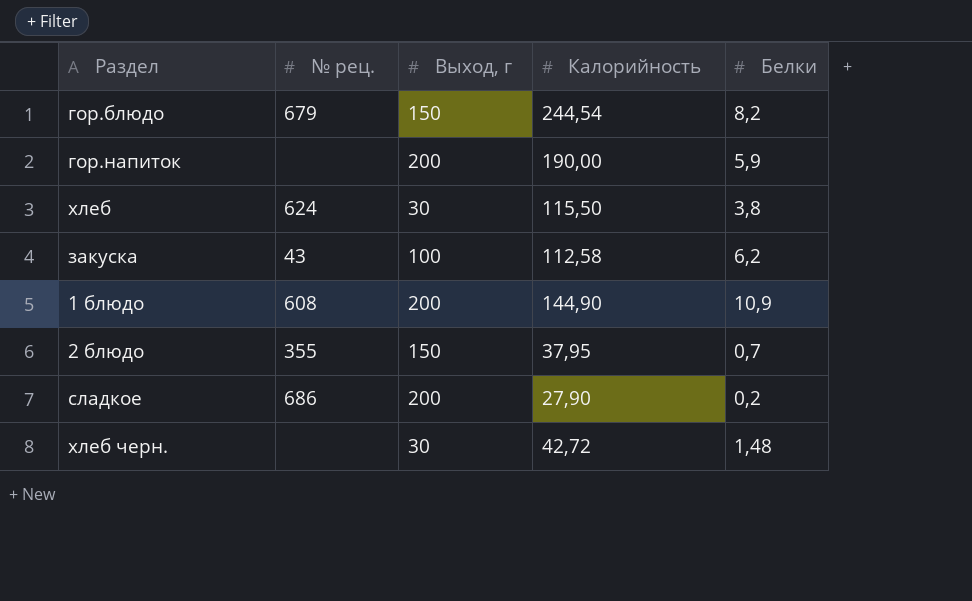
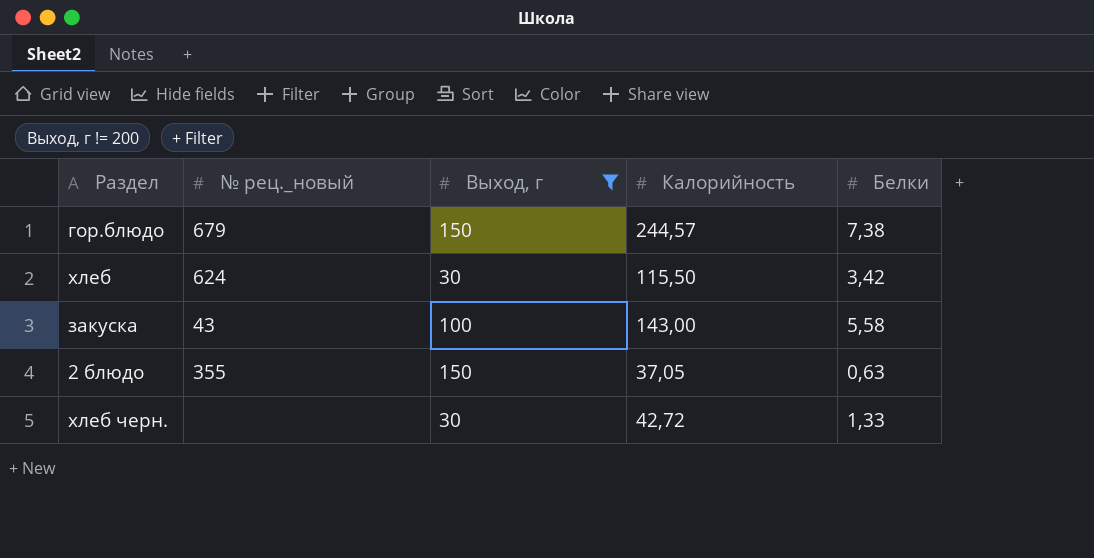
filter: none -> Выход, г != 200
column name: № рец. -> № рец._новый
гор.блюдо | Калорийность: 244,54 -> 244,57
гор.блюдо | Белки: 8,2 -> 7,38
хлеб | Белки: 3,8 -> 3,42
закуска | Калорийность: 112,58 -> 143,00
закуска | Белки: 6,2 -> 5,58
2 блюдо | Калорийность: 37,95 -> 37,05
2 блюдо | Белки: 0,7 -> 0,63
хлеб черн. | Белки: 1,48 -> 1,33

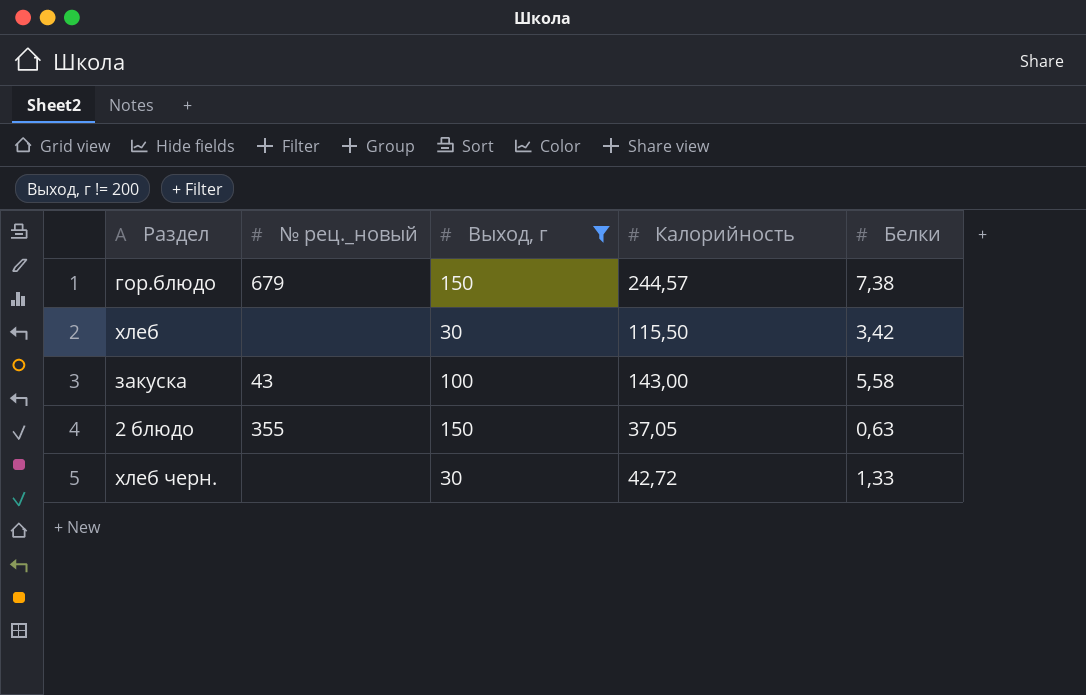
хлеб | № рец._новый: 624 -> none

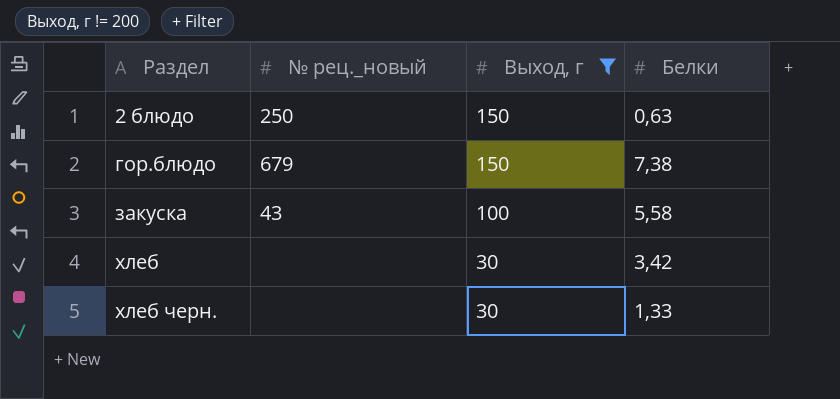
row order: none -> Раздел ascending
column Калорийность | position: 4 -> none
2 блюдо | № рец._новый: 355 -> 250

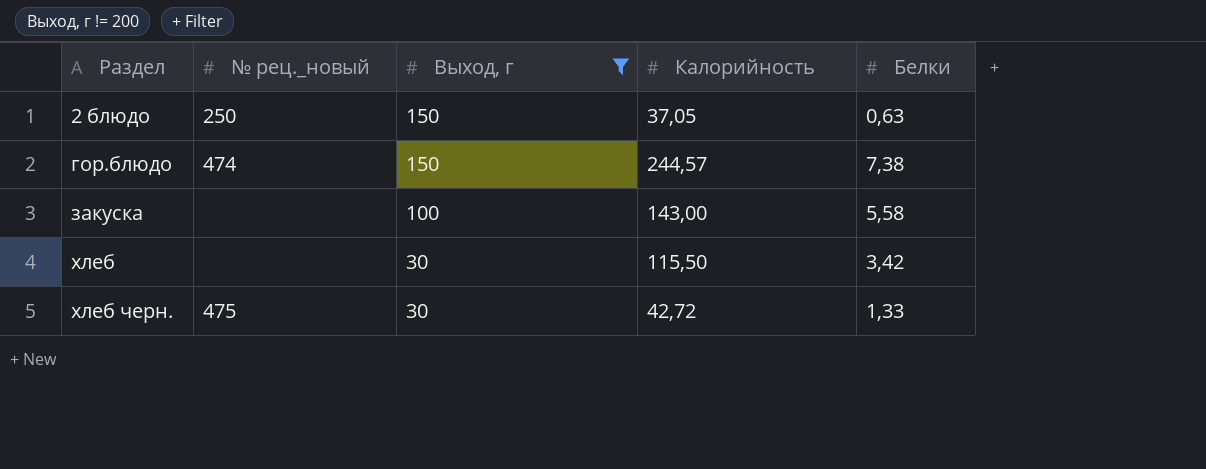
column Калорийность | position: none -> 4
гор.блюдо | № рец._новый: 679 -> 474
закуска | № рец._новый: 43 -> none
хлеб черн. | № рец._новый: none -> 475

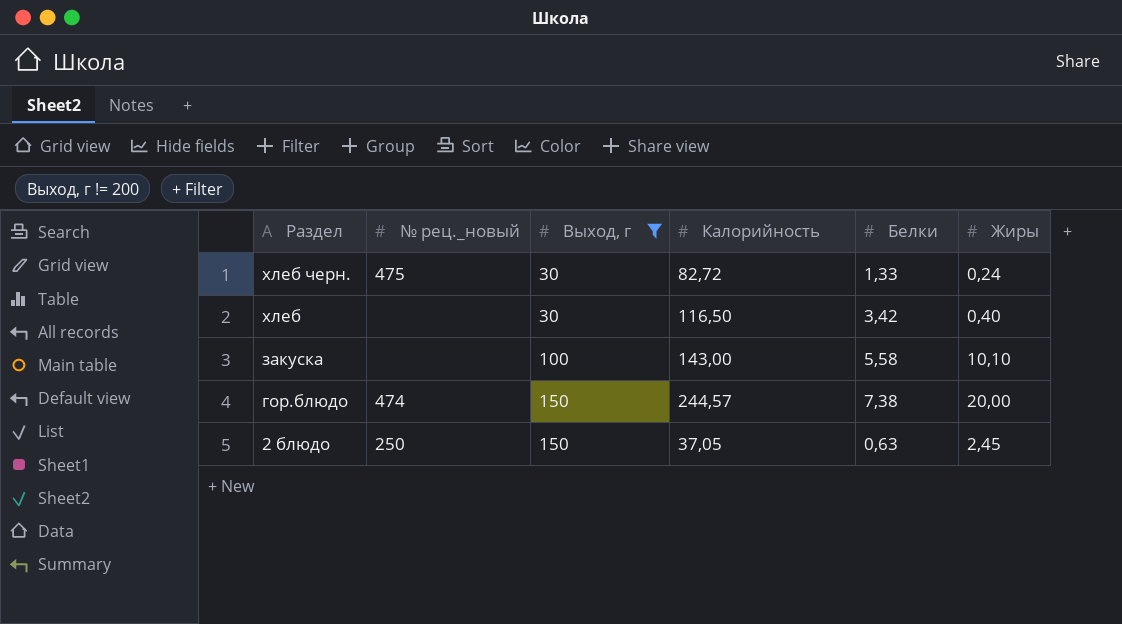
row order: Раздел ascending -> Раздел descending
column Жиры | position: none -> 6
хлеб черн. | Калорийность: 42,72 -> 82,72
хлеб | Калорийность: 115,50 -> 116,50

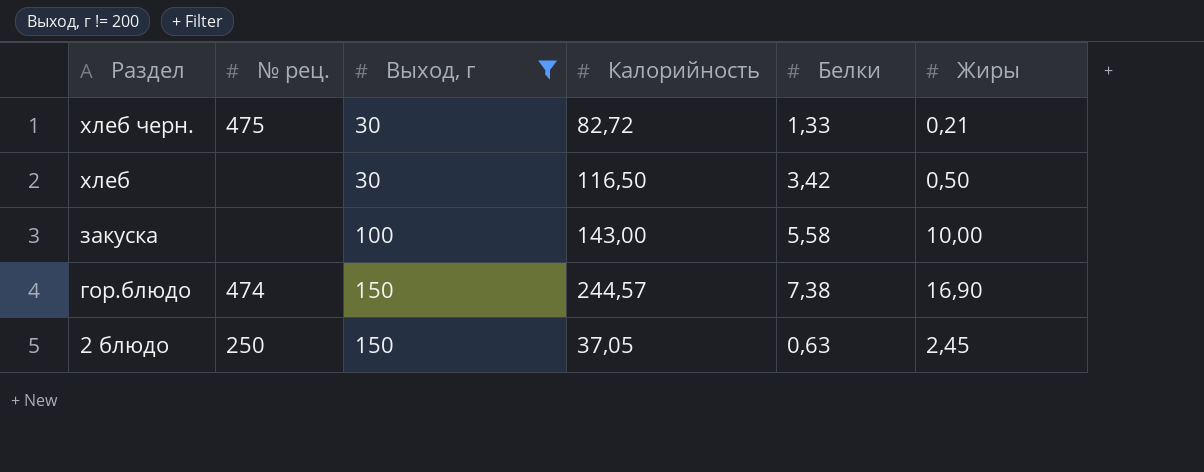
column name: № рец._новый -> № рец.
хлеб черн. | Жиры: 0,24 -> 0,21
хлеб | Жиры: 0,40 -> 0,50
закуска | Жиры: 10,10 -> 10,00
гор.блюдо | Жиры: 20,00 -> 16,90

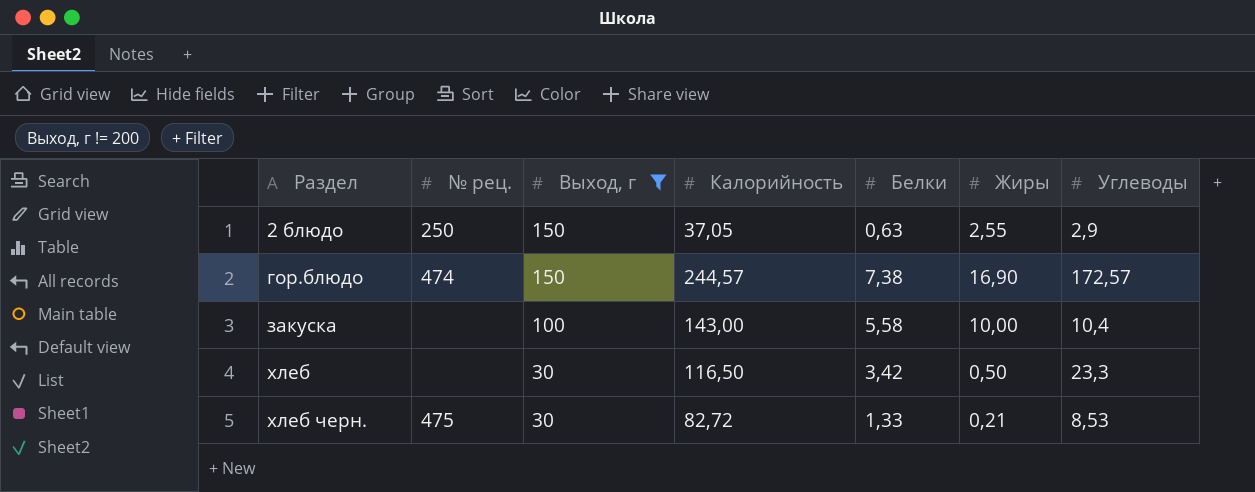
row order: Раздел descending -> Раздел ascending
column Углеводы | position: none -> 7
2 блюдо | Жиры: 2,45 -> 2,55

